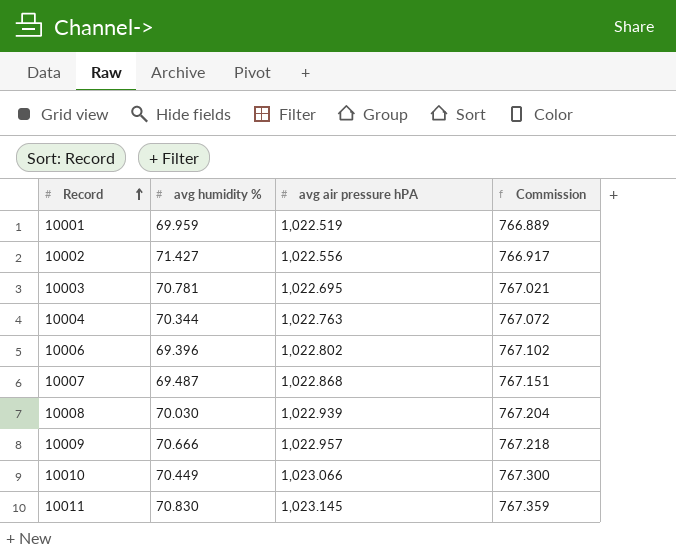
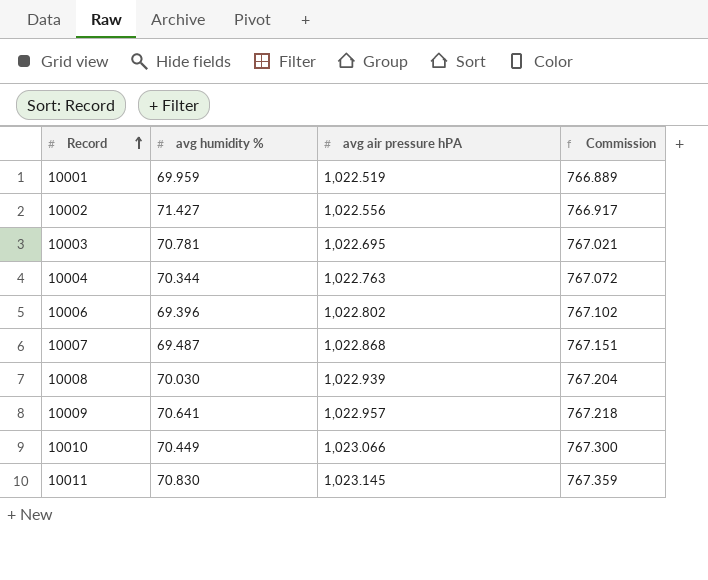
10009 | avg humidity %: 70.666 -> 70.641

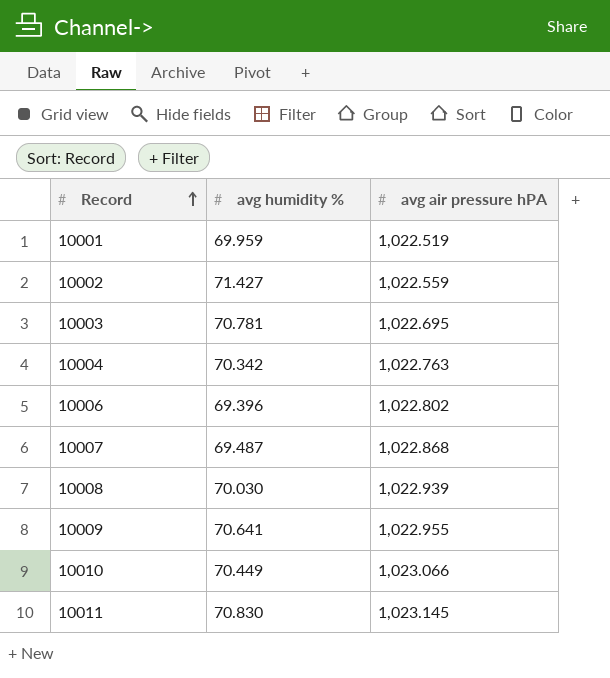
column Commission | formula: [avg air pressure hPA] * 0.75 -> none
10002 | avg air pressure hPA: 1,022.556 -> 1,022.559
10004 | avg humidity %: 70.344 -> 70.342
10009 | avg air pressure hPA: 1,022.957 -> 1,022.955

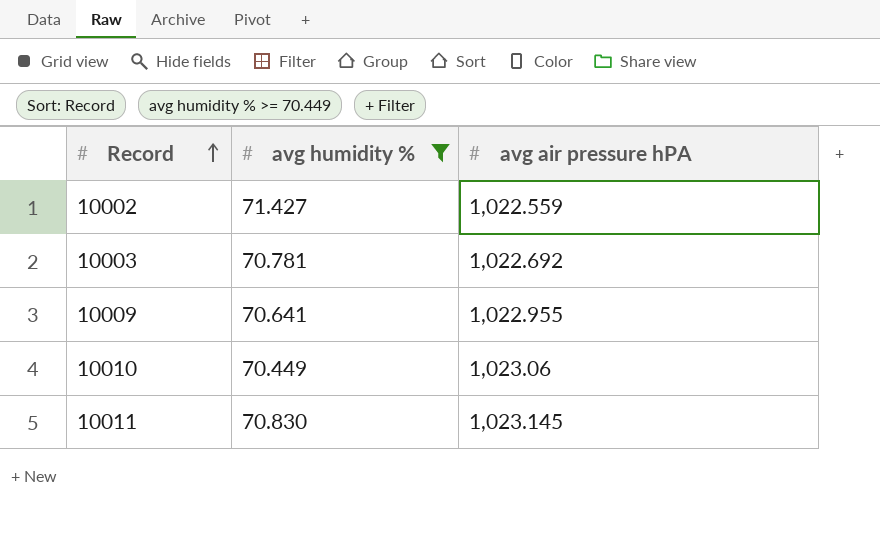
filter: none -> avg humidity % >= 70.449
10003 | avg air pressure hPA: 1,022.695 -> 1,022.692
10010 | avg air pressure hPA: 1,023.066 -> 1,023.06

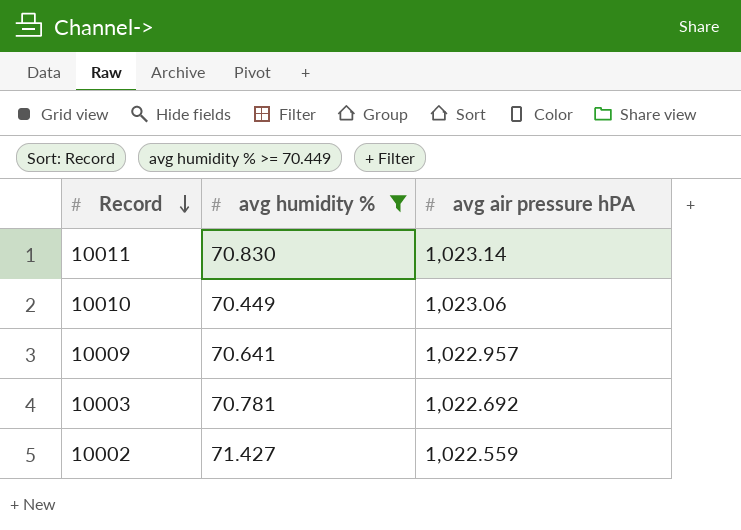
row order: Record ascending -> Record descending
10011 | avg air pressure hPA: 1,023.145 -> 1,023.14
10009 | avg air pressure hPA: 1,022.955 -> 1,022.957

